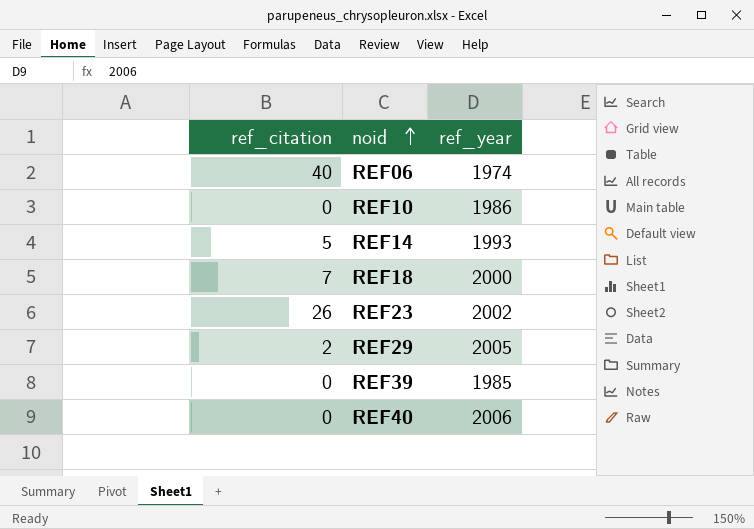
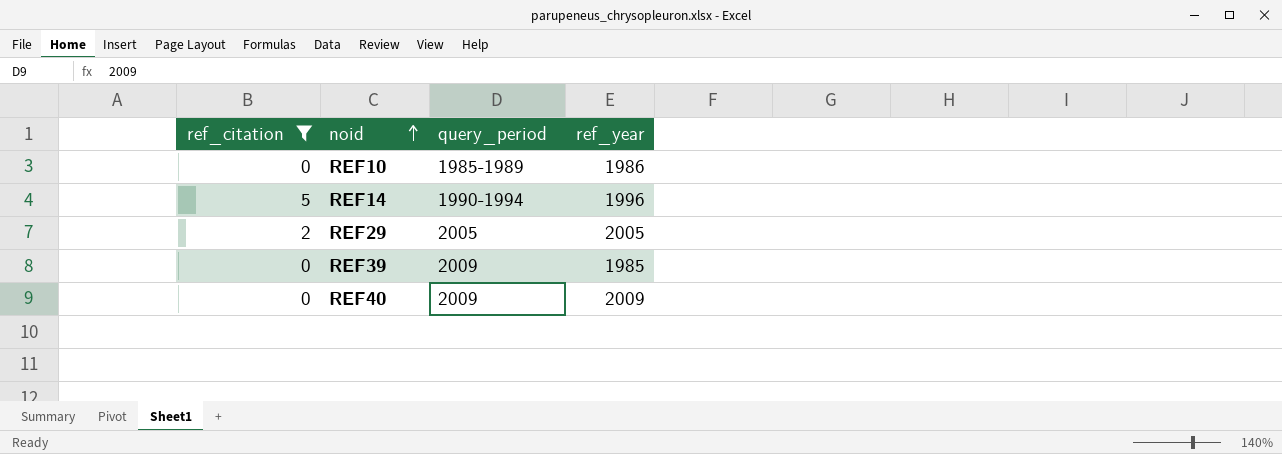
filter: none -> ref_citation <= 5
column query_period | position: none -> 3
REF14 | ref_year: 1993 -> 1996
REF40 | ref_year: 2006 -> 2009

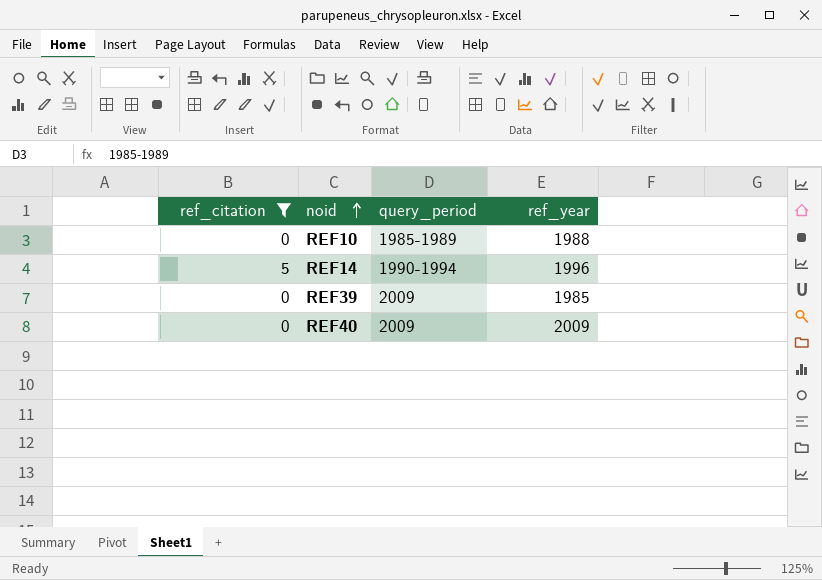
row REF29: 2 | 2005 | 2005 -> none
REF10 | ref_year: 1986 -> 1988

